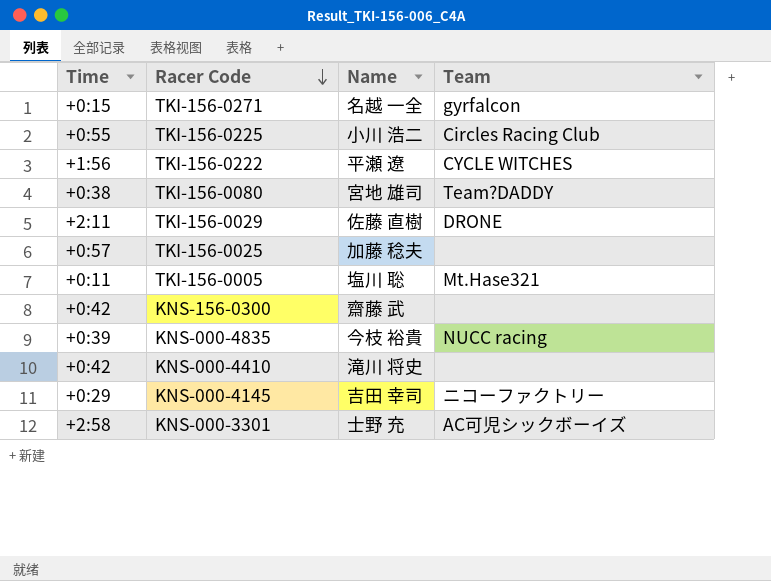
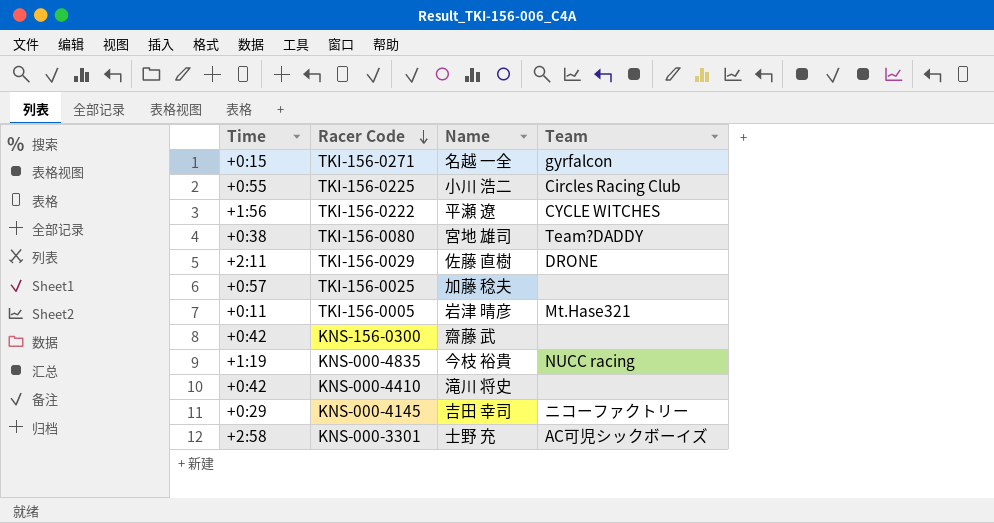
TKI-156-0005 | Name: 塩川 聡 -> 岩津 晴彦
KNS-000-4835 | Time: +0:39 -> +1:19

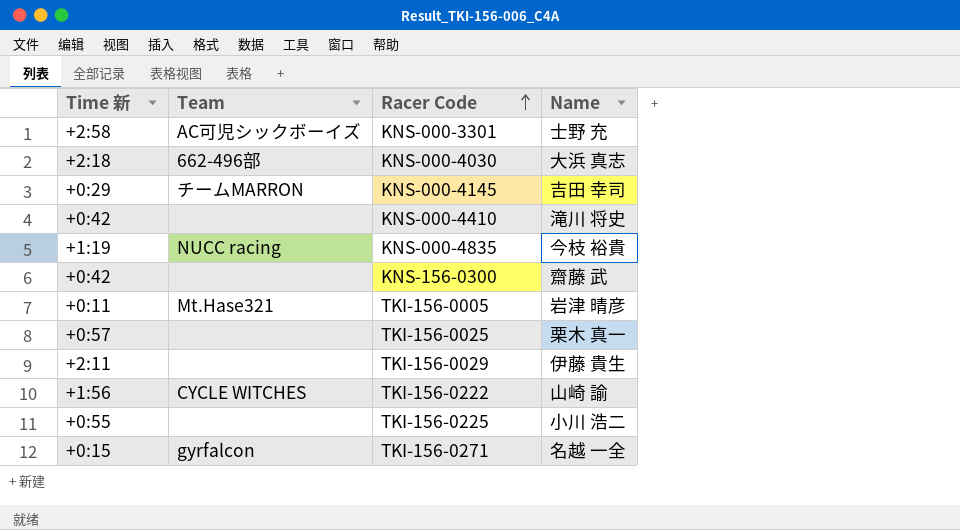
row order: Racer Code descending -> Racer Code ascending
column name: Time -> Time 新
column Team | position: 4 -> 2
row TKI-156-0080: +0:38 | 宮地 雄司 | Team?DADDY -> none
row KNS-000-4030: none -> +2:18 | 662-496部 | 大浜 真志
KNS-000-4145 | Team: ニコーファクトリー -> チームMARRON
TKI-156-0025 | Name: 加藤 稔夫 -> 栗木 真一
TKI-156-0029 | Team: DRONE -> none
TKI-156-0029 | Name: 佐藤 直樹 -> 伊藤 貴生
TKI-156-0222 | Name: 平瀬 遼 -> 山崎 諭
TKI-156-0225 | Team: Circles Racing Club -> none

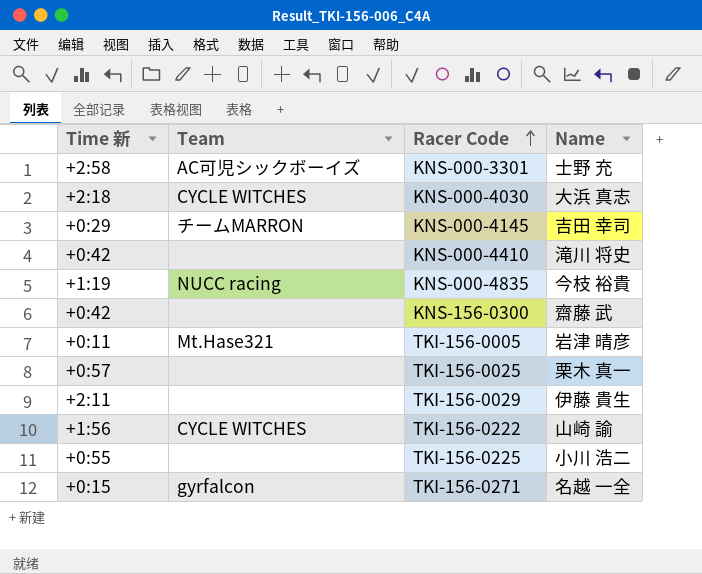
KNS-000-4030 | Team: 662-496部 -> CYCLE WITCHES

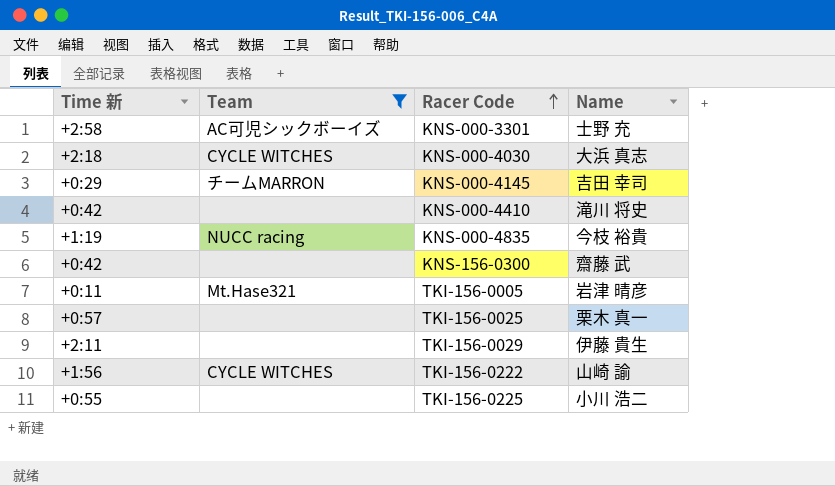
filter: none -> Team != gyrfalcon

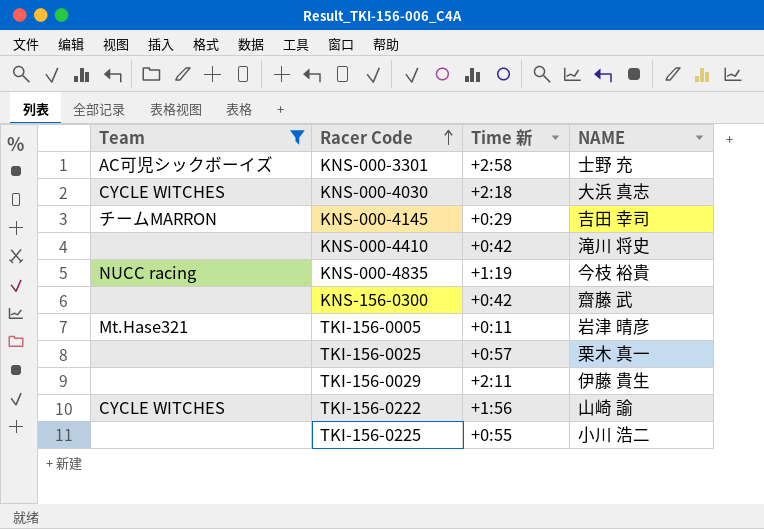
column Time 新 | position: 1 -> 3
column name: Name -> NAME

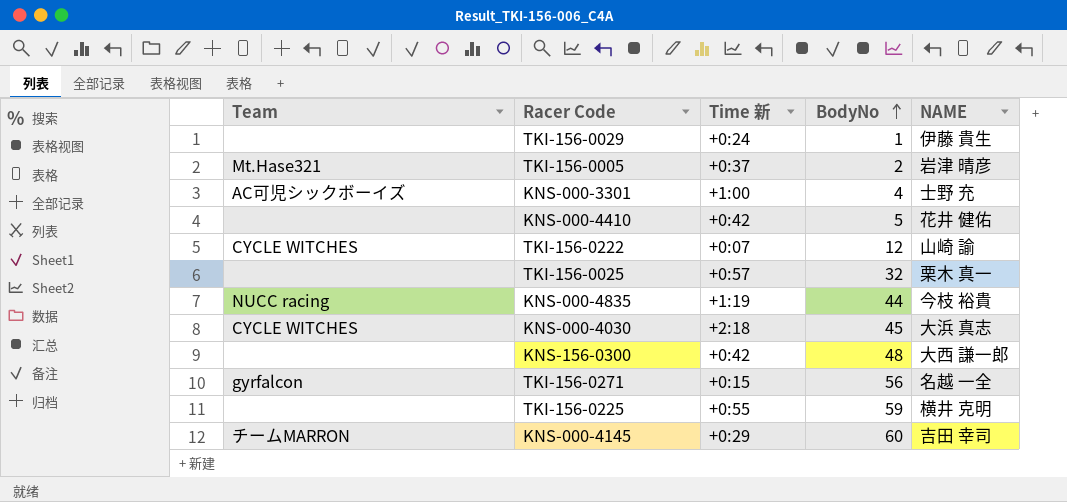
filter: Team != gyrfalcon -> none
row order: Racer Code ascending -> BodyNo ascending
column BodyNo | position: none -> 4
TKI-156-0029 | Time 新: +2:11 -> +0:24
TKI-156-0005 | Time 新: +0:11 -> +0:37
KNS-000-3301 | Time 新: +2:58 -> +1:00
KNS-000-4410 | NAME: 滝川 将史 -> 花井 健佑
TKI-156-0222 | Time 新: +1:56 -> +0:07
KNS-156-0300 | NAME: 齋藤 武 -> 大西 謙一郎
TKI-156-0225 | NAME: 小川 浩二 -> 横井 克明

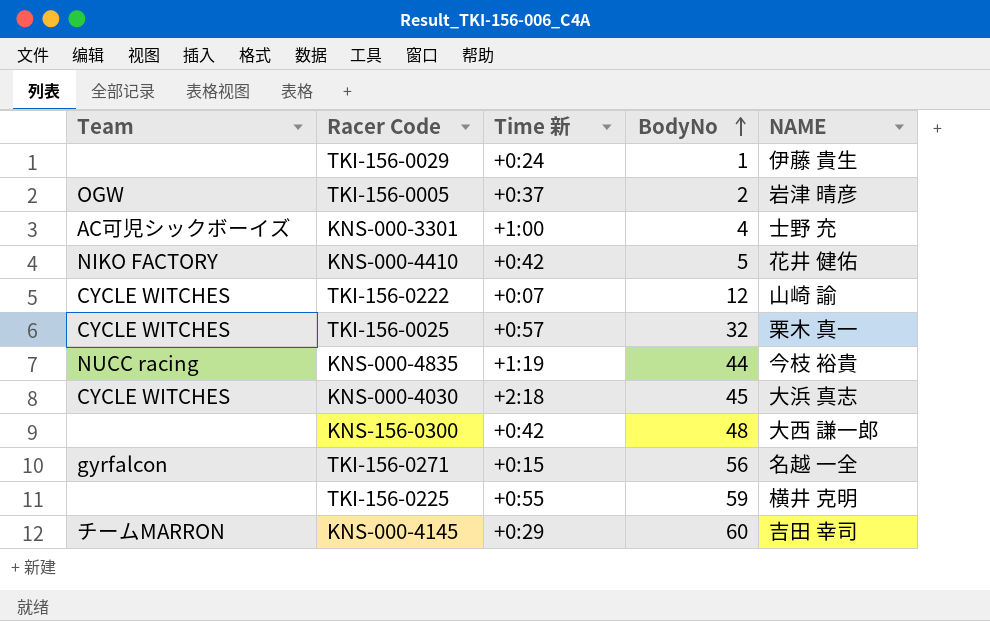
TKI-156-0005 | Team: Mt.Hase321 -> OGW
KNS-000-4410 | Team: none -> NIKO FACTORY
TKI-156-0025 | Team: none -> CYCLE WITCHES

